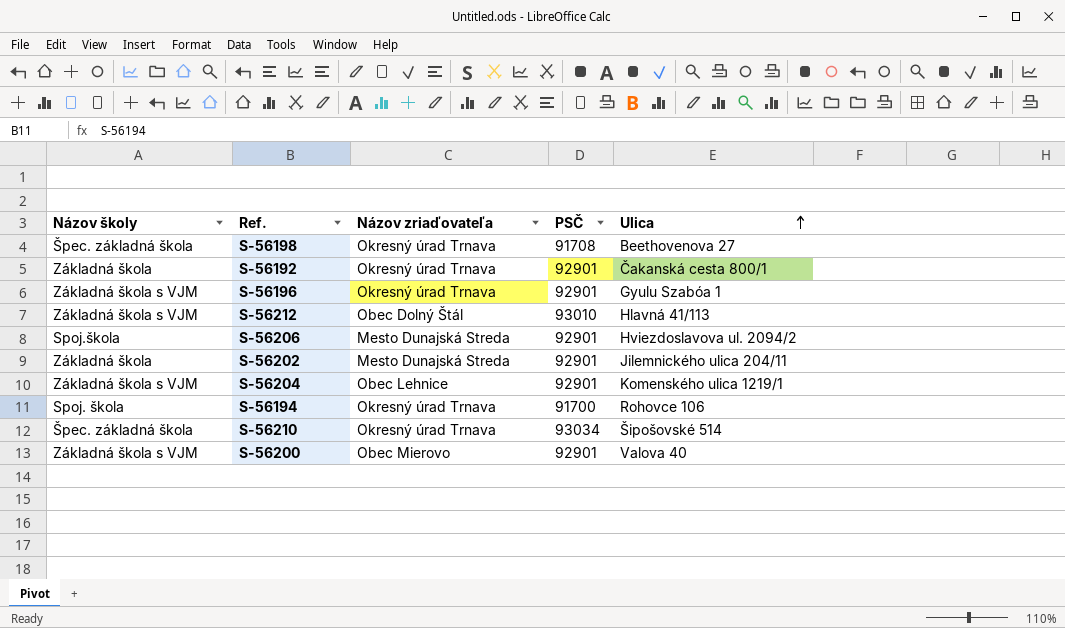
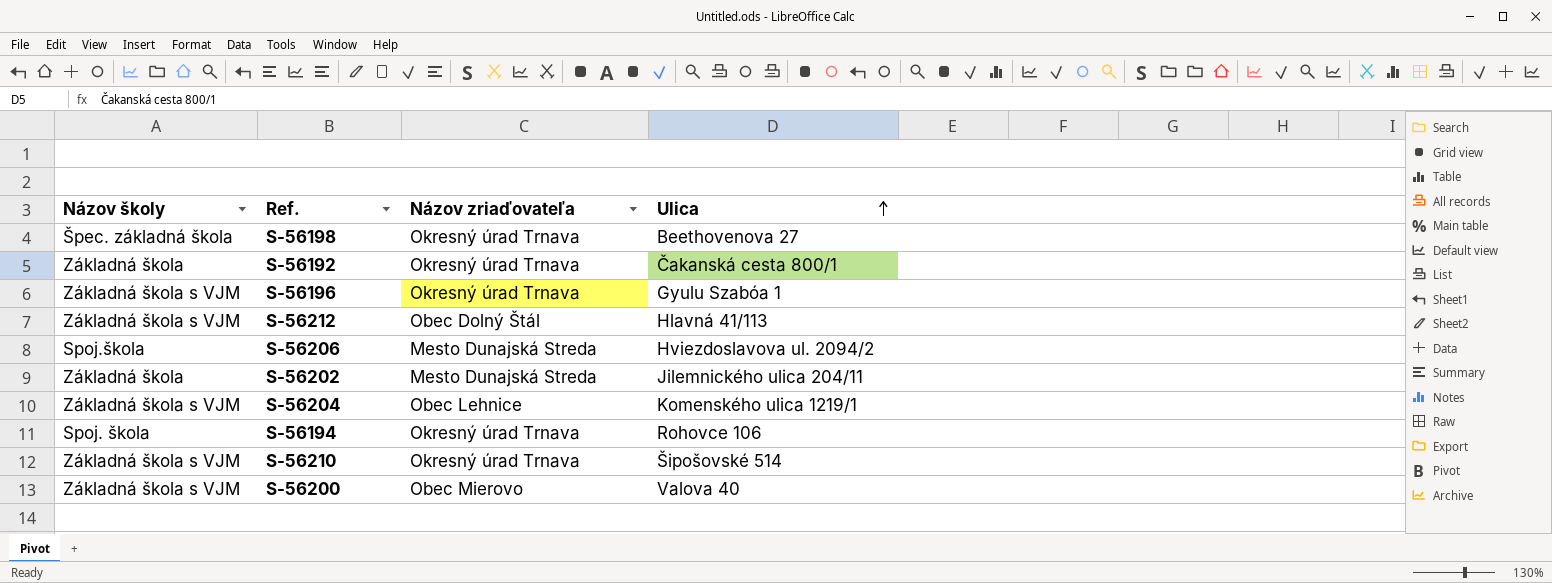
column PSČ | position: 4 -> none
S-56210 | Názov školy: Špec. základná škola -> Základná škola s VJM

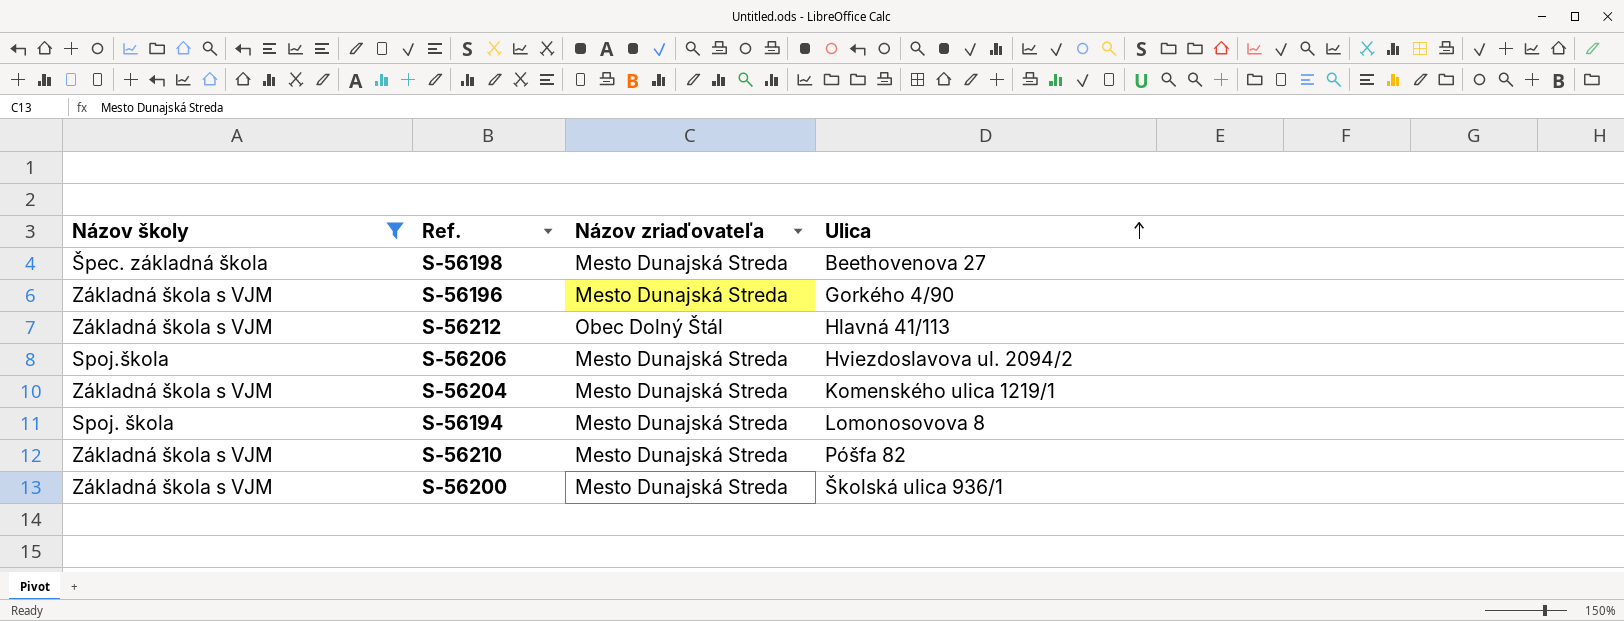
filter: none -> Názov školy != Základná škola
S-56198 | Názov zriaďovateľa: Okresný úrad Trnava -> Mesto Dunajská Streda
S-56196 | Názov zriaďovateľa: Okresný úrad Trnava -> Mesto Dunajská Streda
S-56196 | Ulica: Gyulu Szabóa 1 -> Gorkého 4/90
S-56204 | Názov zriaďovateľa: Obec Lehnice -> Mesto Dunajská Streda
S-56194 | Názov zriaďovateľa: Okresný úrad Trnava -> Mesto Dunajská Streda
S-56194 | Ulica: Rohovce 106 -> Lomonosovova 8
S-56210 | Názov zriaďovateľa: Okresný úrad Trnava -> Mesto Dunajská Streda
S-56210 | Ulica: Šipošovské 514 -> Póšfa 82
S-56200 | Názov zriaďovateľa: Obec Mierovo -> Mesto Dunajská Streda
S-56200 | Ulica: Valova 40 -> Školská ulica 936/1

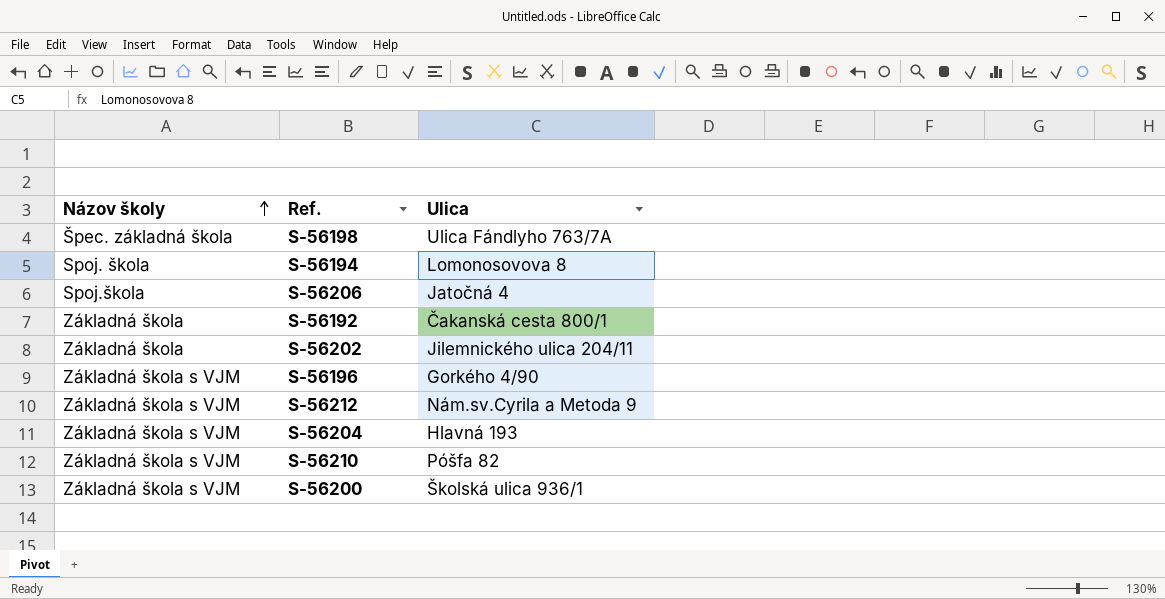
filter: Názov školy != Základná škola -> none
row order: Ulica ascending -> Názov školy ascending
column Názov zriaďovateľa | position: 3 -> none
S-56198 | Ulica: Beethovenova 27 -> Ulica Fándlyho 763/7A
S-56206 | Ulica: Hviezdoslavova ul. 2094/2 -> Jatočná 4
S-56212 | Ulica: Hlavná 41/113 -> Nám.sv.Cyrila a Metoda 9
S-56204 | Ulica: Komenského ulica 1219/1 -> Hlavná 193

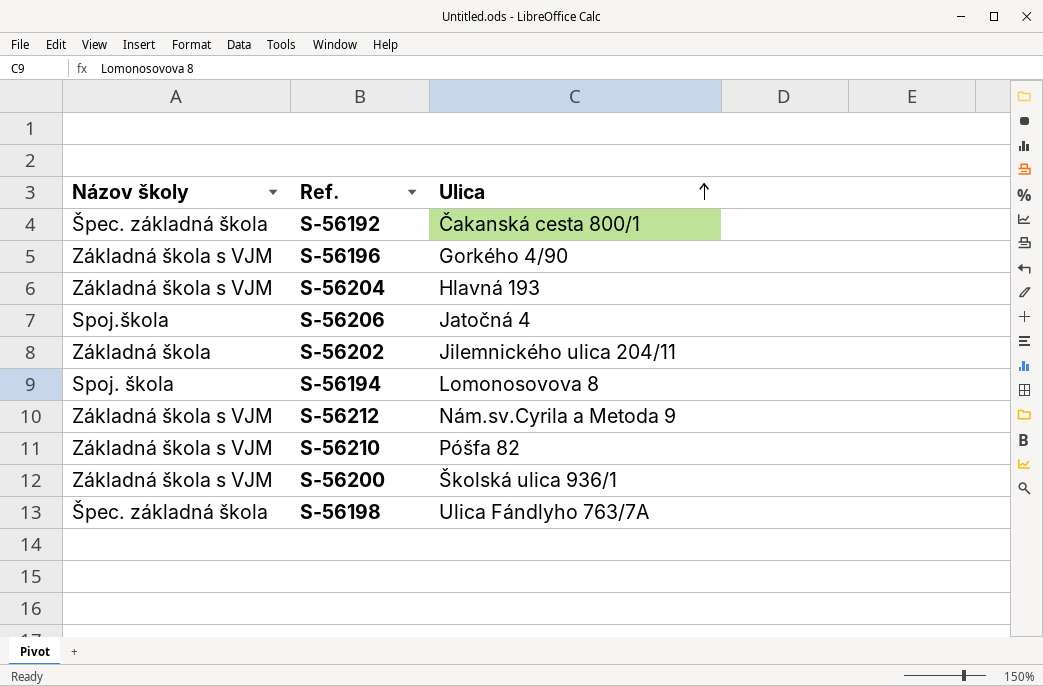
row order: Názov školy ascending -> Ulica ascending
S-56192 | Názov školy: Základná škola -> Špec. základná škola

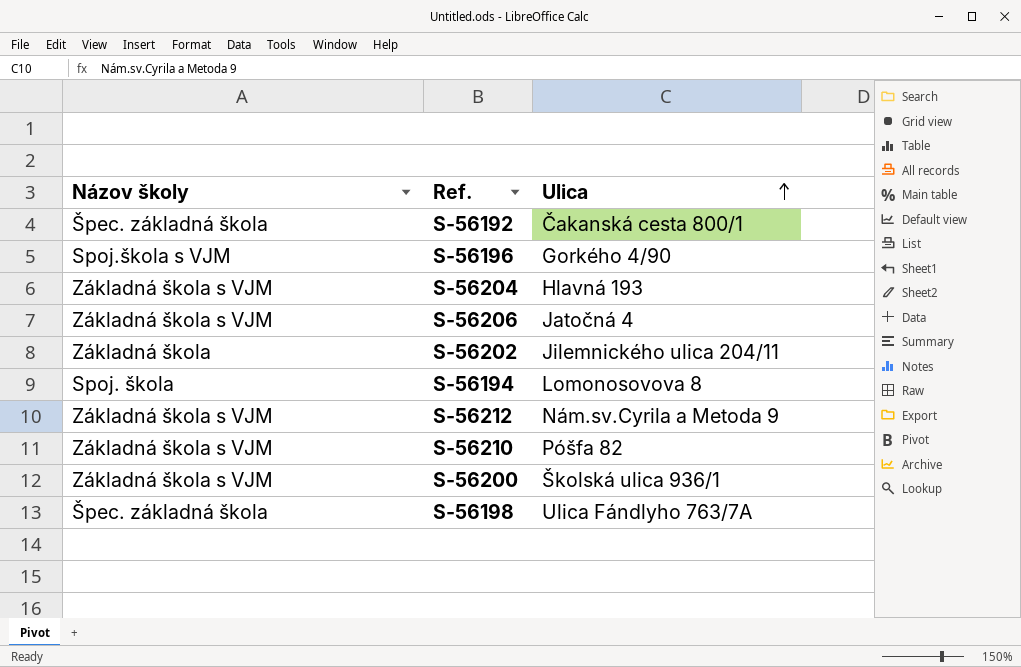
S-56196 | Názov školy: Základná škola s VJM -> Spoj.škola s VJM
S-56206 | Názov školy: Spoj.škola -> Základná škola s VJM

